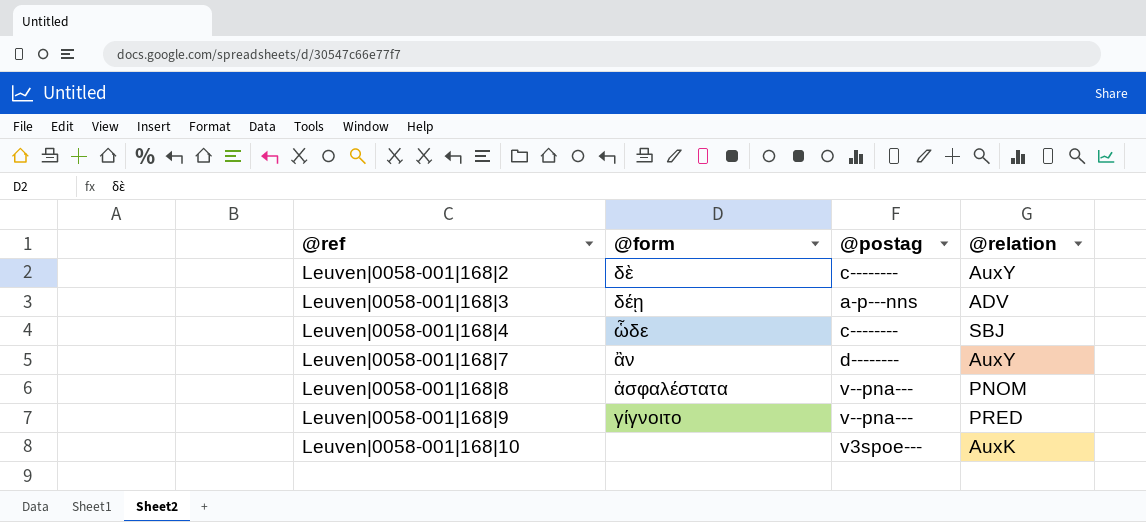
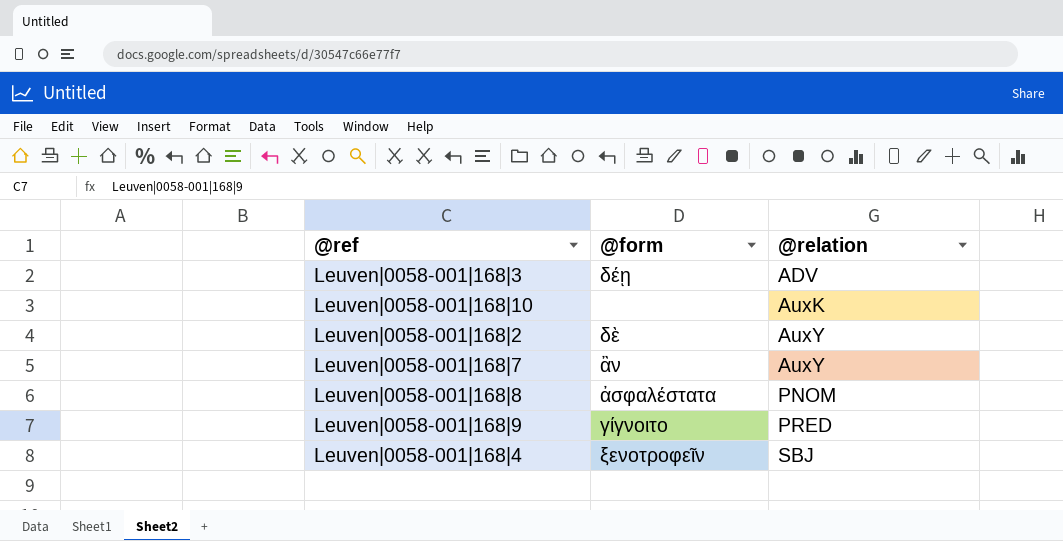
row order: @ref ascending -> @relation ascending
column @postag | position: 3 -> none
Leuven|0058-001|168|4 | @form: ὧδε -> ξενοτροφεῖν

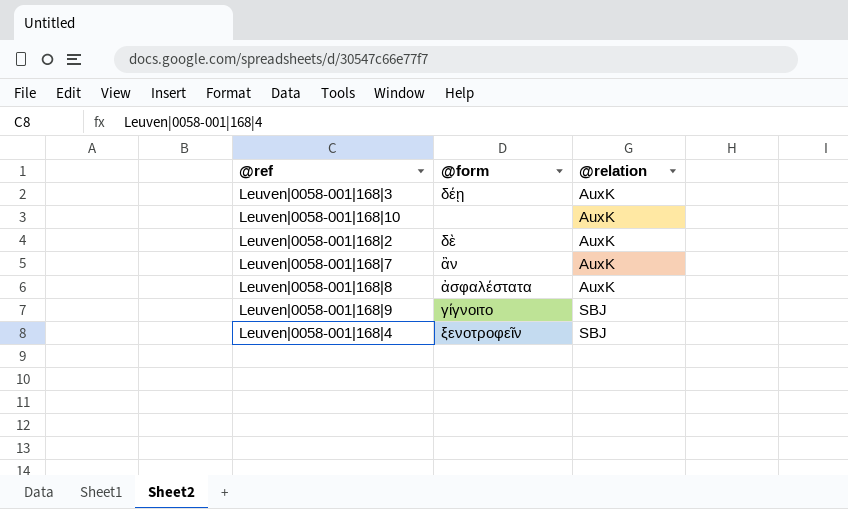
Leuven|0058-001|168|3 | @relation: ADV -> AuxK
Leuven|0058-001|168|2 | @relation: AuxY -> AuxK
Leuven|0058-001|168|7 | @relation: AuxY -> AuxK
Leuven|0058-001|168|8 | @relation: PNOM -> AuxK
Leuven|0058-001|168|9 | @relation: PRED -> SBJ

